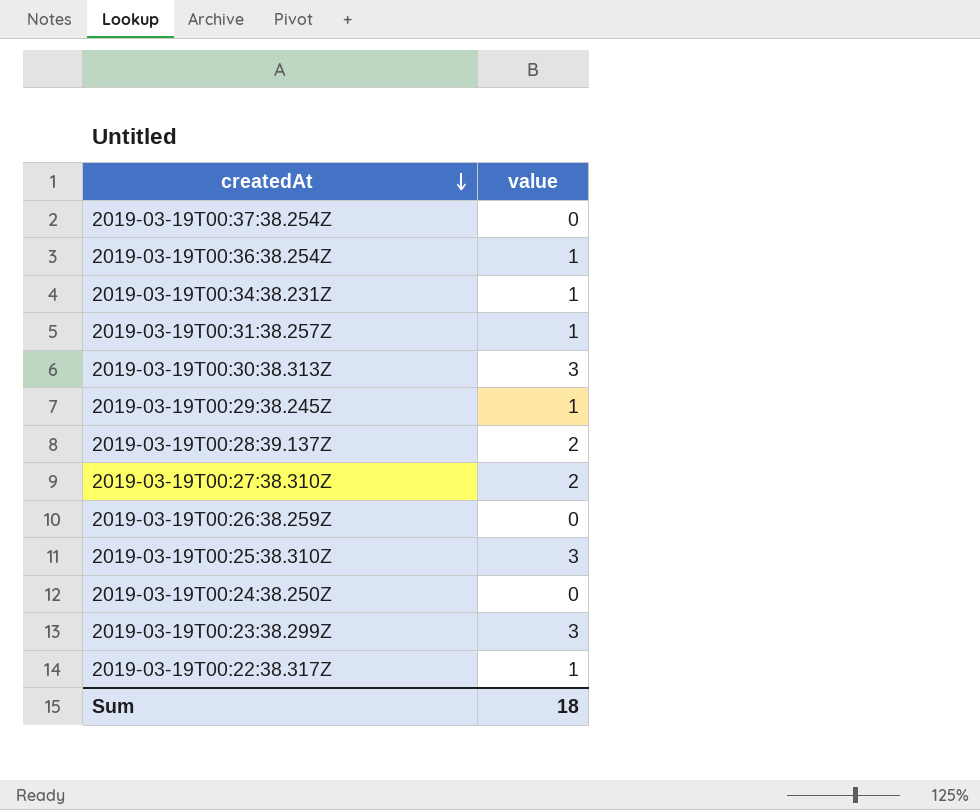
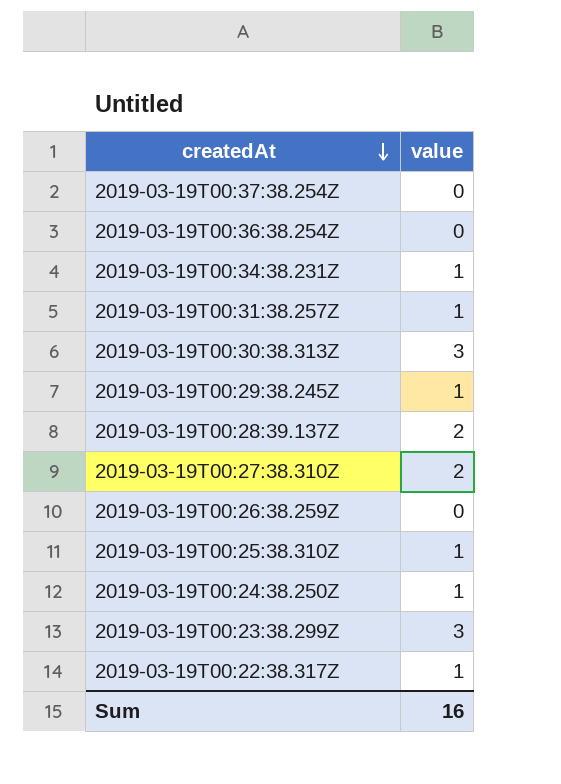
2019-03-19T00:36:38.254Z | value: 1 -> 0
2019-03-19T00:25:38.310Z | value: 3 -> 1
2019-03-19T00:24:38.250Z | value: 0 -> 1
Sum | value: 18 -> 16

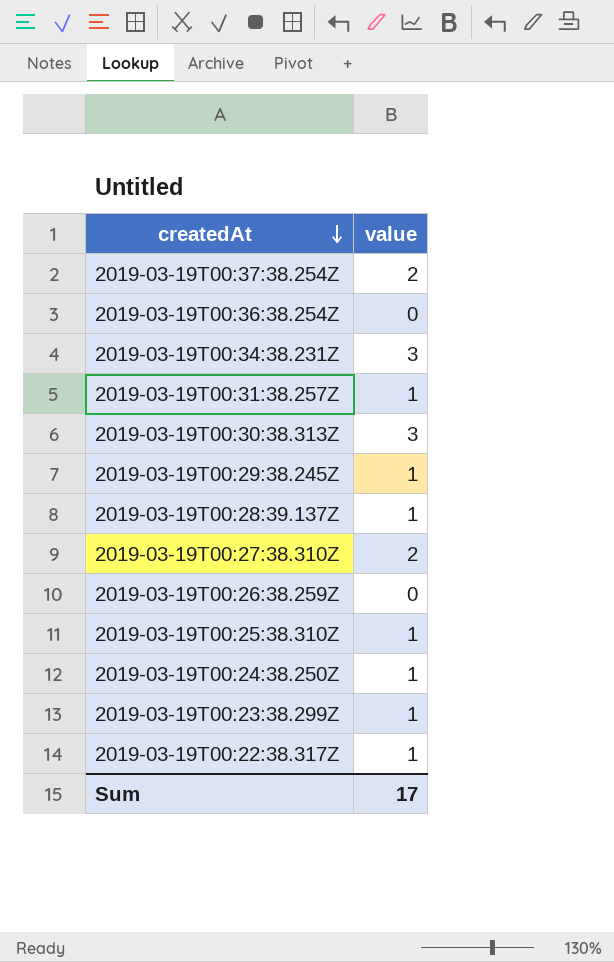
2019-03-19T00:37:38.254Z | value: 0 -> 2
2019-03-19T00:34:38.231Z | value: 1 -> 3
2019-03-19T00:28:39.137Z | value: 2 -> 1
2019-03-19T00:23:38.299Z | value: 3 -> 1
Sum | value: 16 -> 17

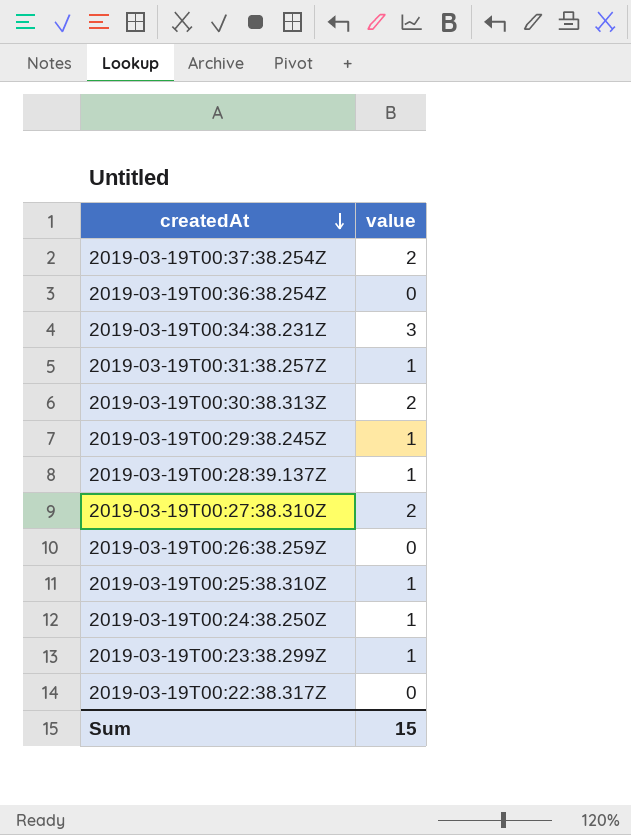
2019-03-19T00:30:38.313Z | value: 3 -> 2
2019-03-19T00:22:38.317Z | value: 1 -> 0
Sum | value: 17 -> 15

